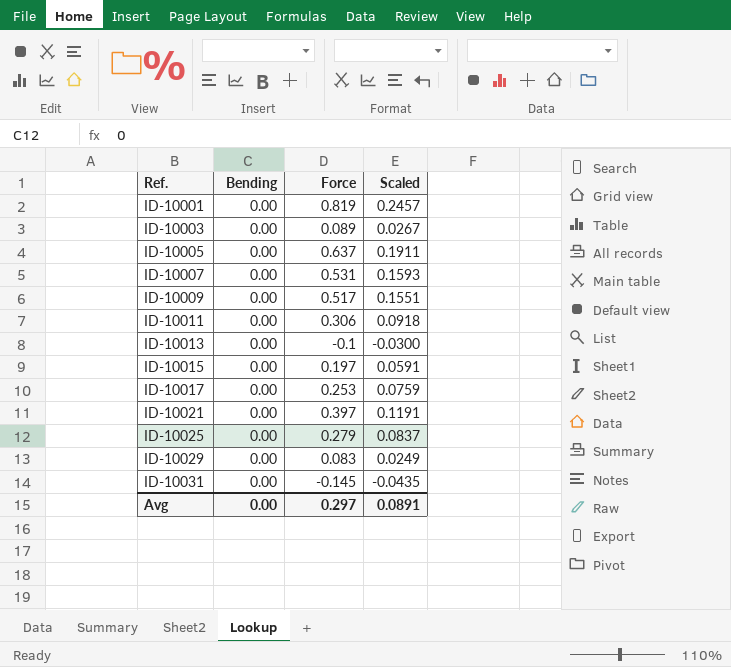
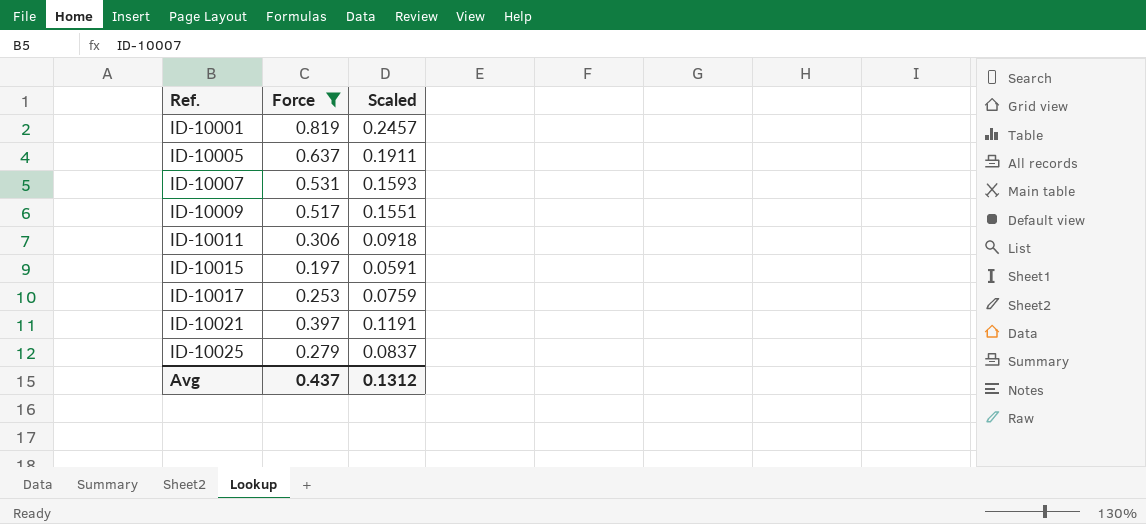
filter: none -> Force >= 0.197
column Bending | position: 2 -> none
Avg | Force: 0.297 -> 0.437
Avg | Scaled: 0.0891 -> 0.1312

